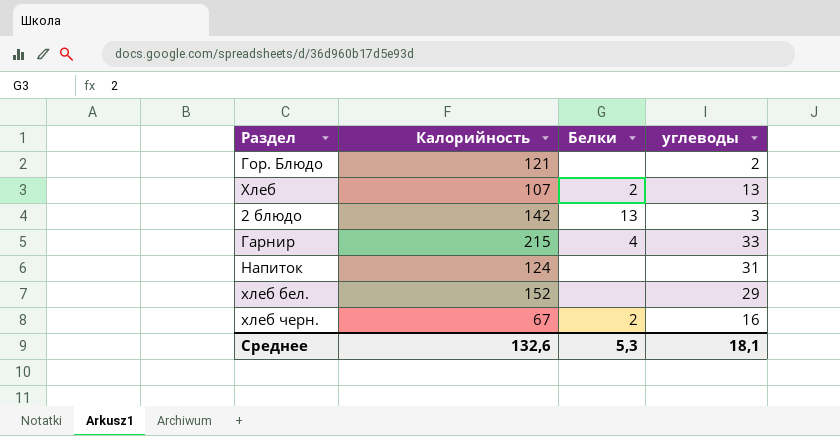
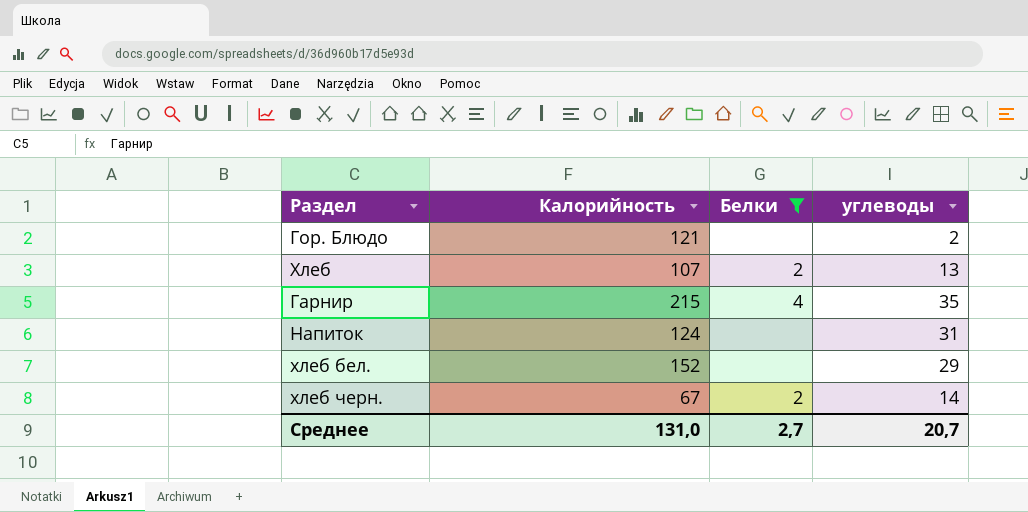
filter: none -> Белки != 13
Гарнир | углеводы: 33 -> 35
хлеб черн. | углеводы: 16 -> 14
Среднее | Калорийность: 132,6 -> 131,0
Среднее | Белки: 5,3 -> 2,7
Среднее | углеводы: 18,1 -> 20,7

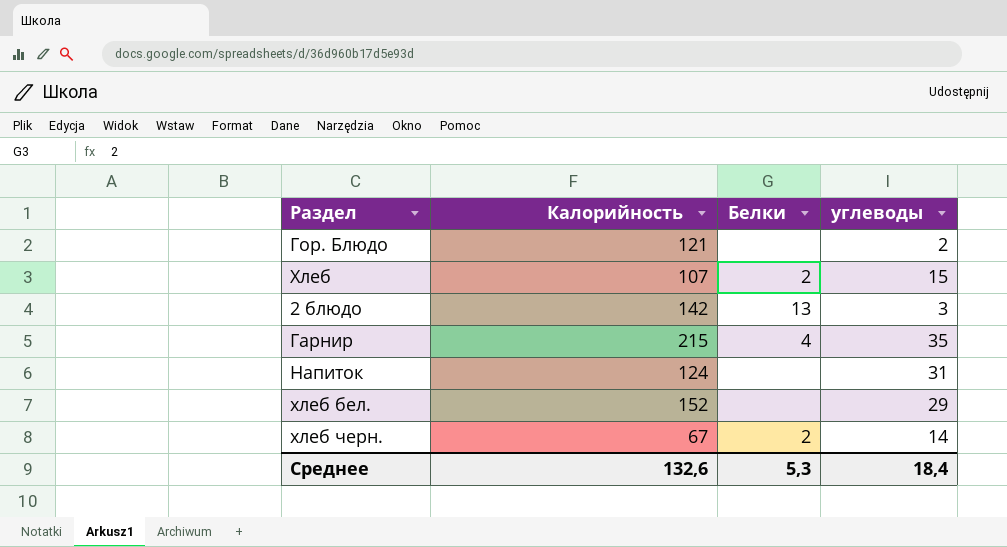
filter: Белки != 13 -> none
Хлеб | углеводы: 13 -> 15
Среднее | Калорийность: 131,0 -> 132,6
Среднее | Белки: 2,7 -> 5,3
Среднее | углеводы: 20,7 -> 18,4

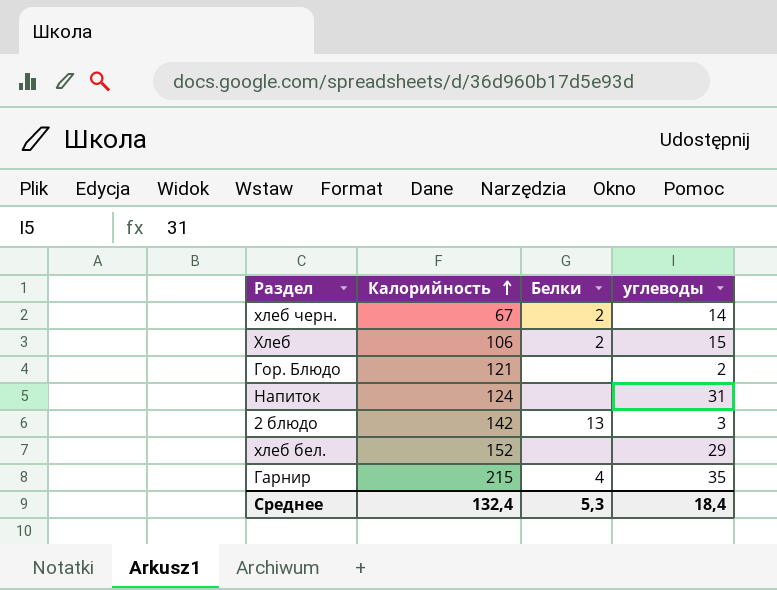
row order: none -> Калорийность ascending
Хлеб | Калорийность: 107 -> 106
Среднее | Калорийность: 132,6 -> 132,4

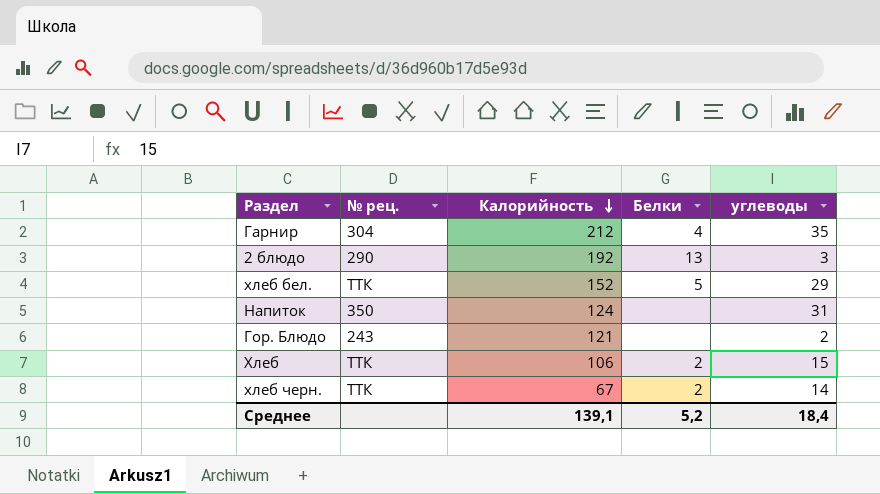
row order: Калорийность ascending -> Калорийность descending
column № рец. | position: none -> 2
Гарнир | Калорийность: 215 -> 212
2 блюдо | Калорийность: 142 -> 192
хлеб бел. | Белки: none -> 5
Среднее | Калорийность: 132,4 -> 139,1
Среднее | Белки: 5,3 -> 5,2

